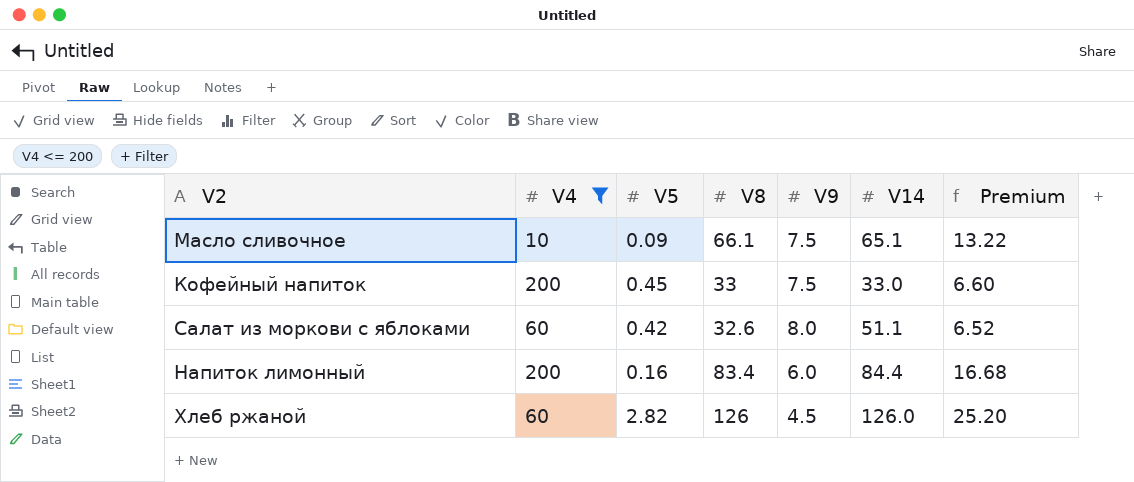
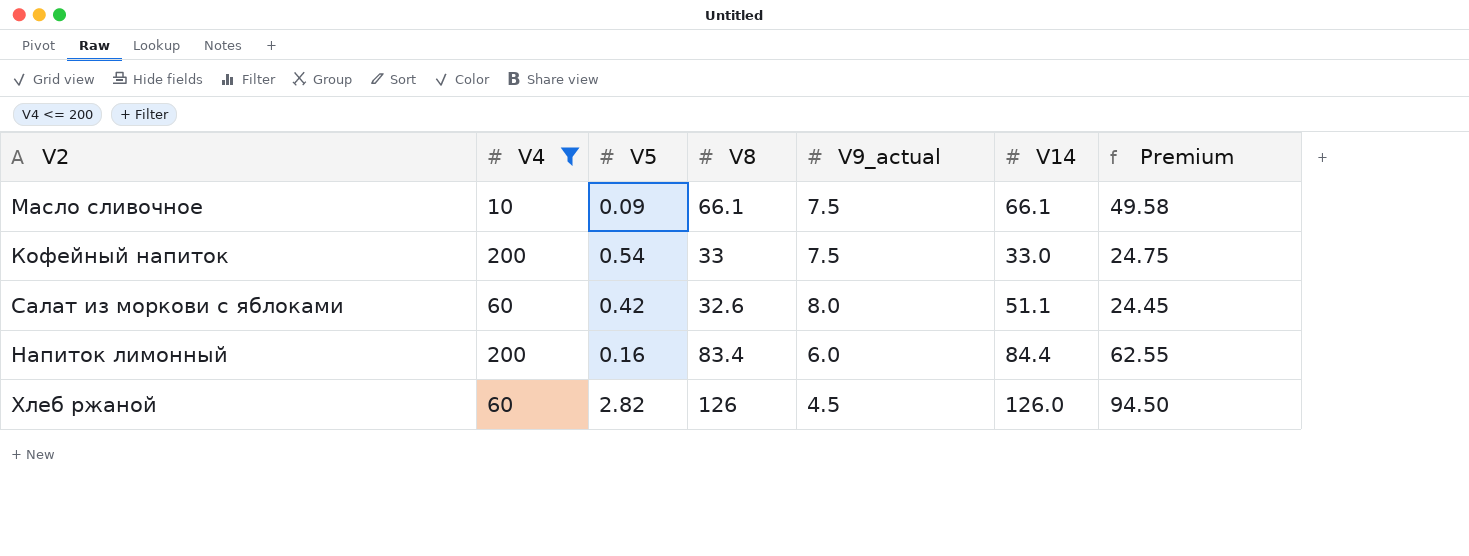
column name: V9 -> V9_actual
column Premium | formula: [V8] * 0.2 -> [V8] * 0.75
Масло сливочное | V14: 65.1 -> 66.1
Кофейный напиток | V5: 0.45 -> 0.54

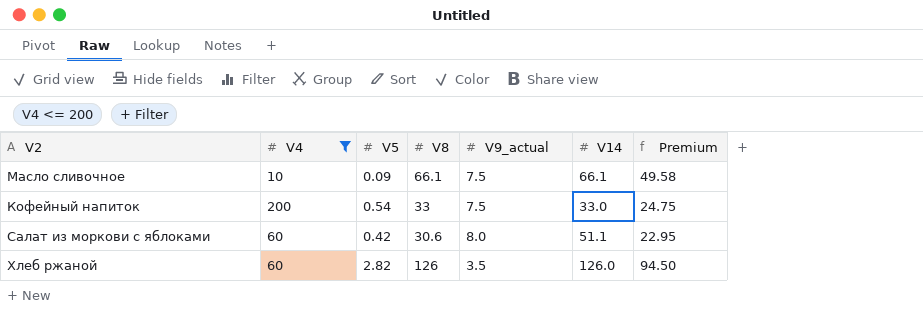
row Напиток лимонный: 200 | 0.16 | 83.4 | 6.0 | 84.4 | 62.55 -> none
Салат из моркови с яблоками | V8: 32.6 -> 30.6
Салат из моркови с яблоками | Premium: 24.45 -> 22.95
Хлеб ржаной | V9_actual: 4.5 -> 3.5

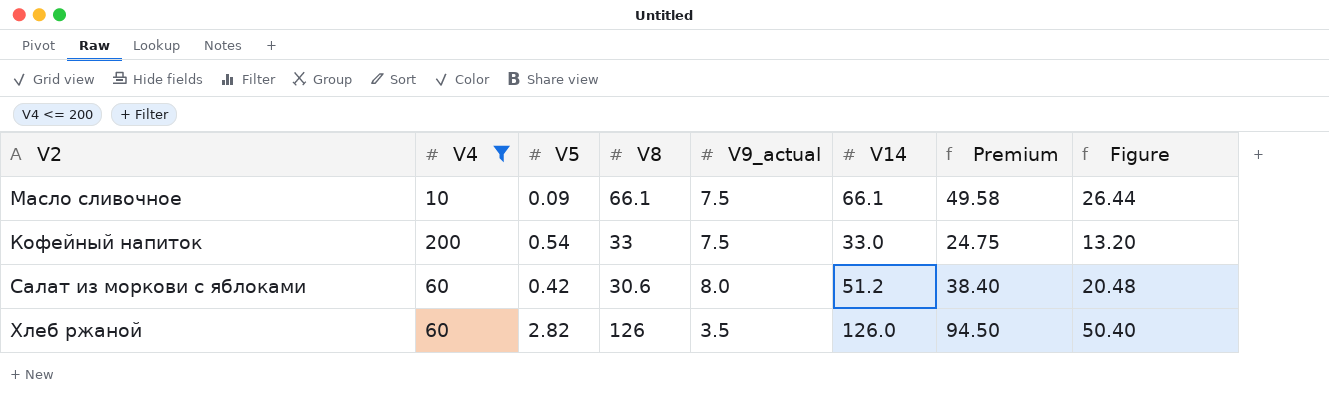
column Premium | formula: [V8] * 0.75 -> [V14] * 0.75
column Figure | formula: none -> [V14] * 0.4
Салат из моркови с яблоками | V14: 51.1 -> 51.2

